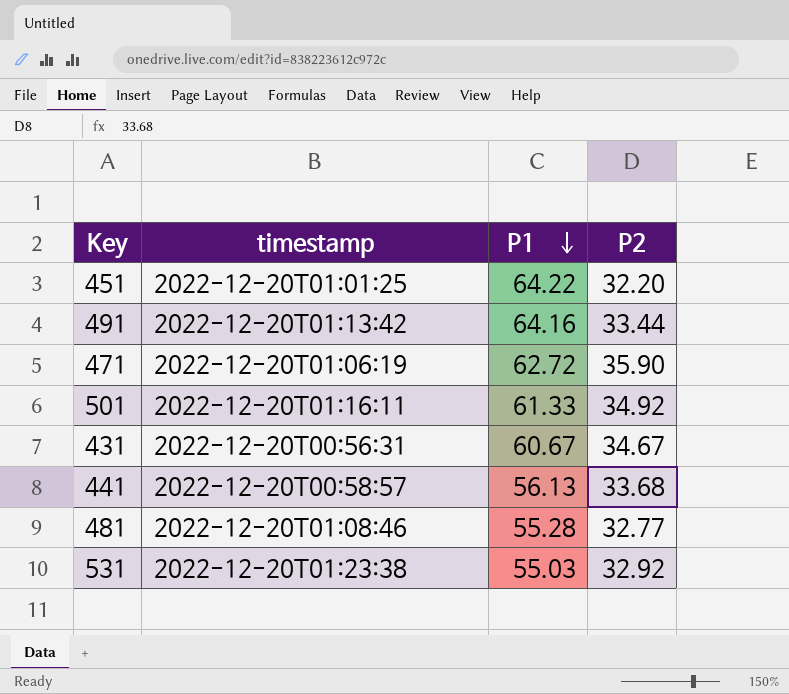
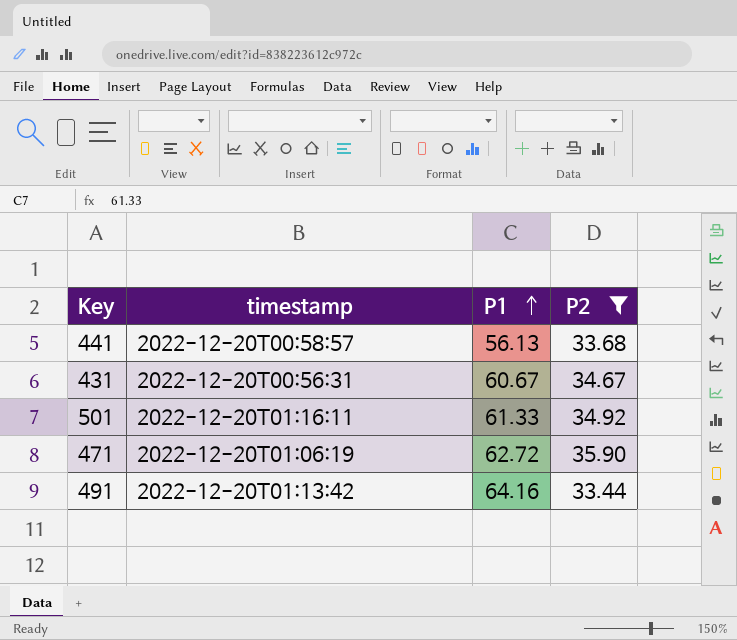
filter: none -> P2 >= 33.44
row order: P1 descending -> P1 ascending

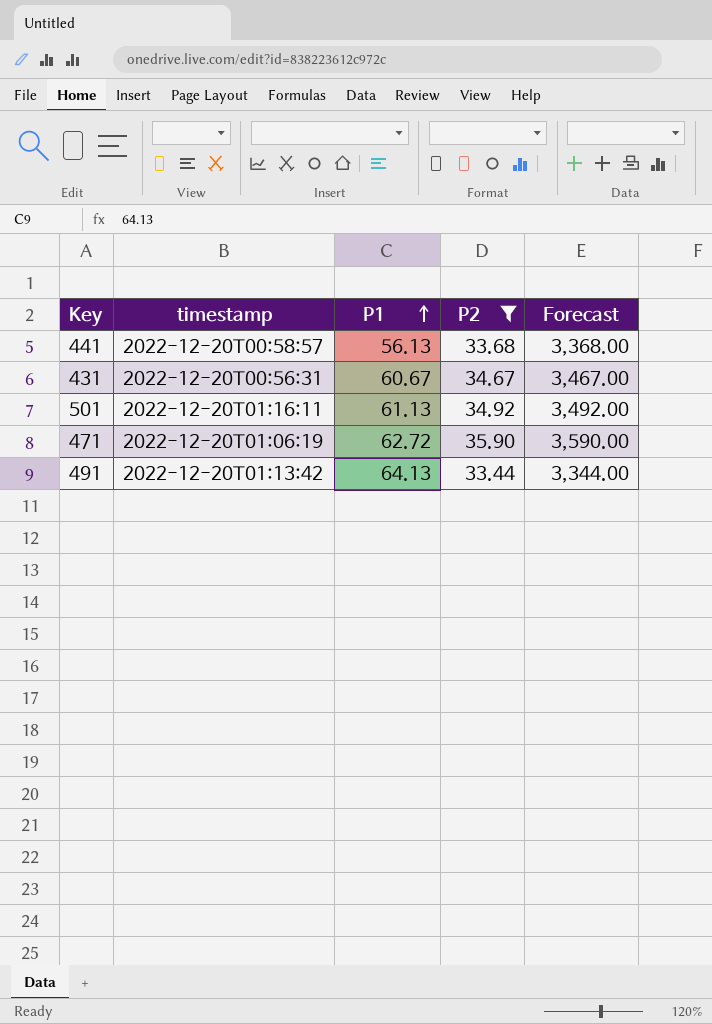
column Forecast | formula: none -> [P2] * 100
501 | P1: 61.33 -> 61.13
491 | P1: 64.16 -> 64.13

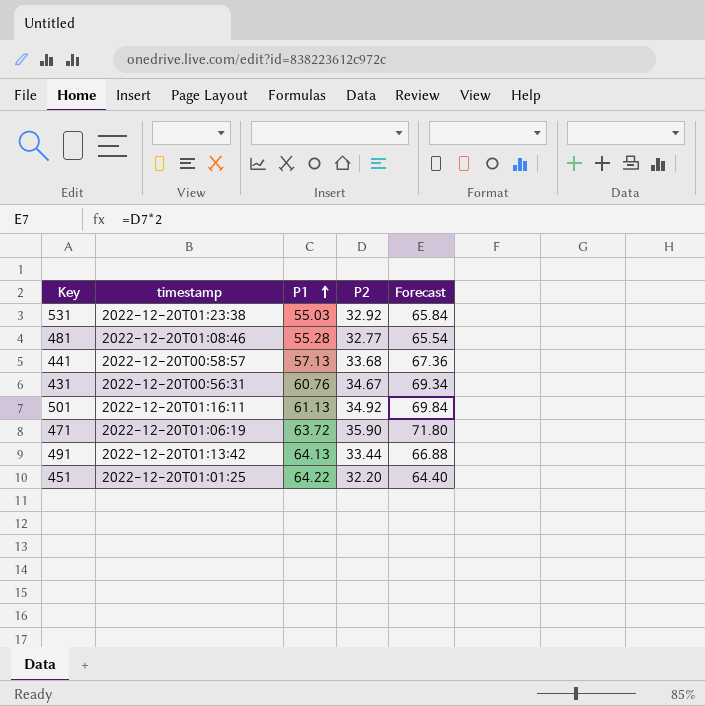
filter: P2 >= 33.44 -> none
column Forecast | formula: [P2] * 100 -> [P2] * 2
441 | P1: 56.13 -> 57.13
431 | P1: 60.67 -> 60.76
471 | P1: 62.72 -> 63.72

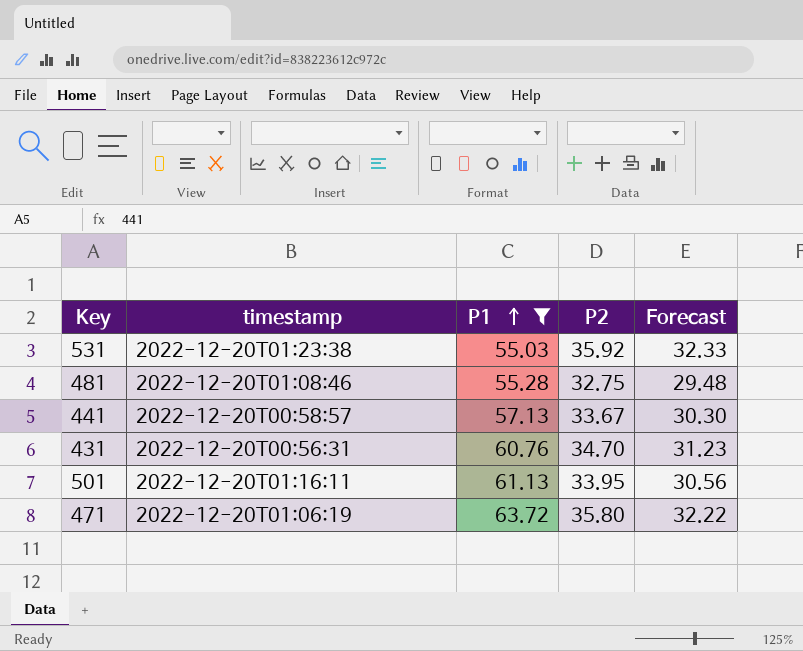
filter: none -> P1 <= 63.72
column Forecast | formula: [P2] * 2 -> [P2] * 0.9
531 | P2: 32.92 -> 35.92
481 | P2: 32.77 -> 32.75
441 | P2: 33.68 -> 33.67
431 | P2: 34.67 -> 34.70
501 | P2: 34.92 -> 33.95
471 | P2: 35.90 -> 35.80

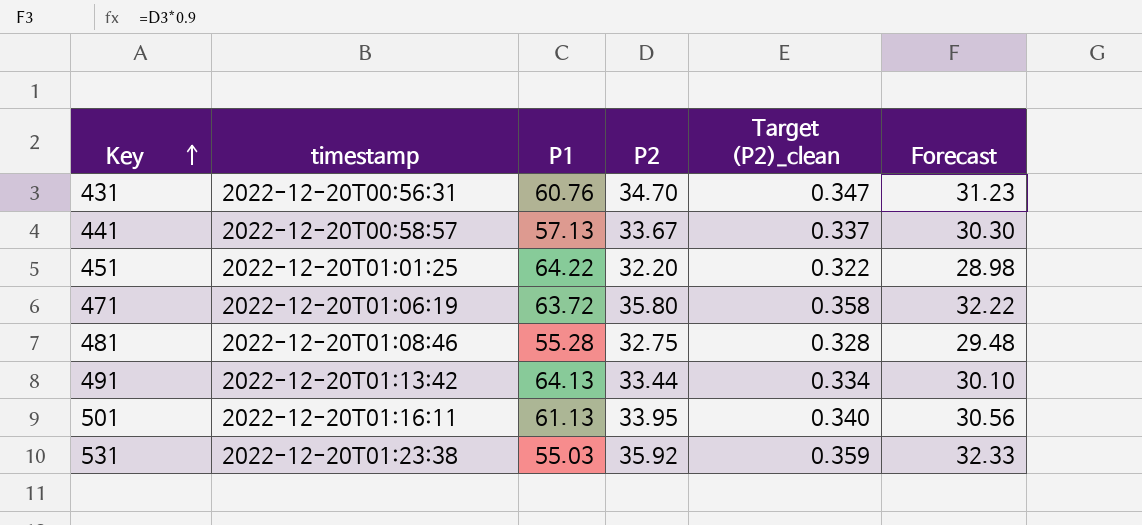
filter: P1 <= 63.72 -> none
row order: P1 ascending -> Key ascending
column Target (P2)_clean | formula: none -> [P2] * 0.01

